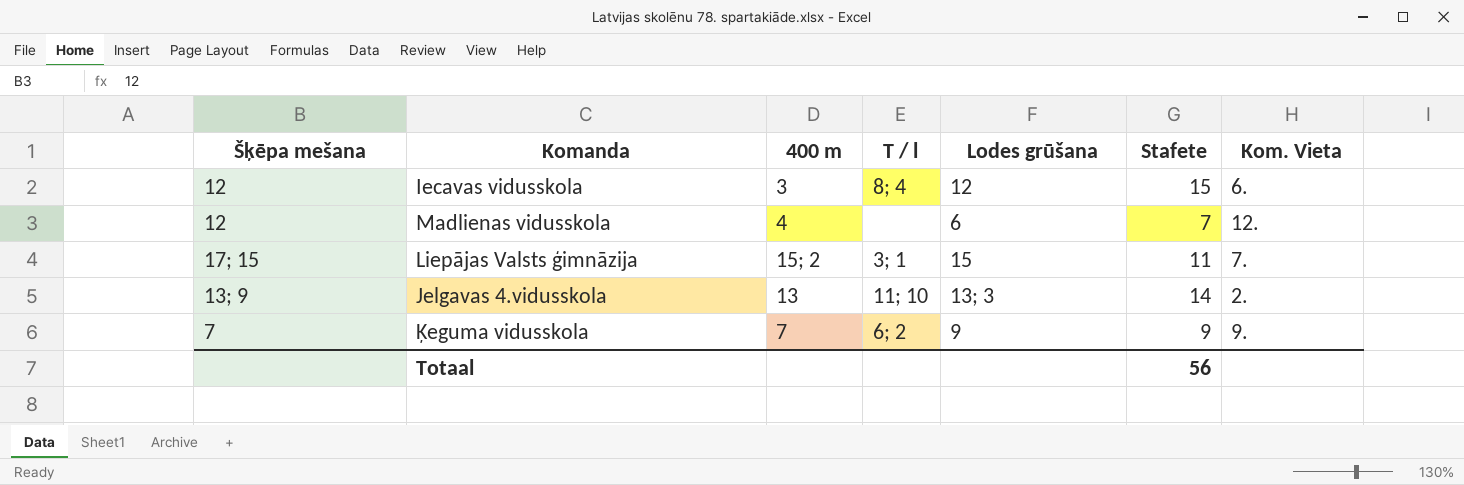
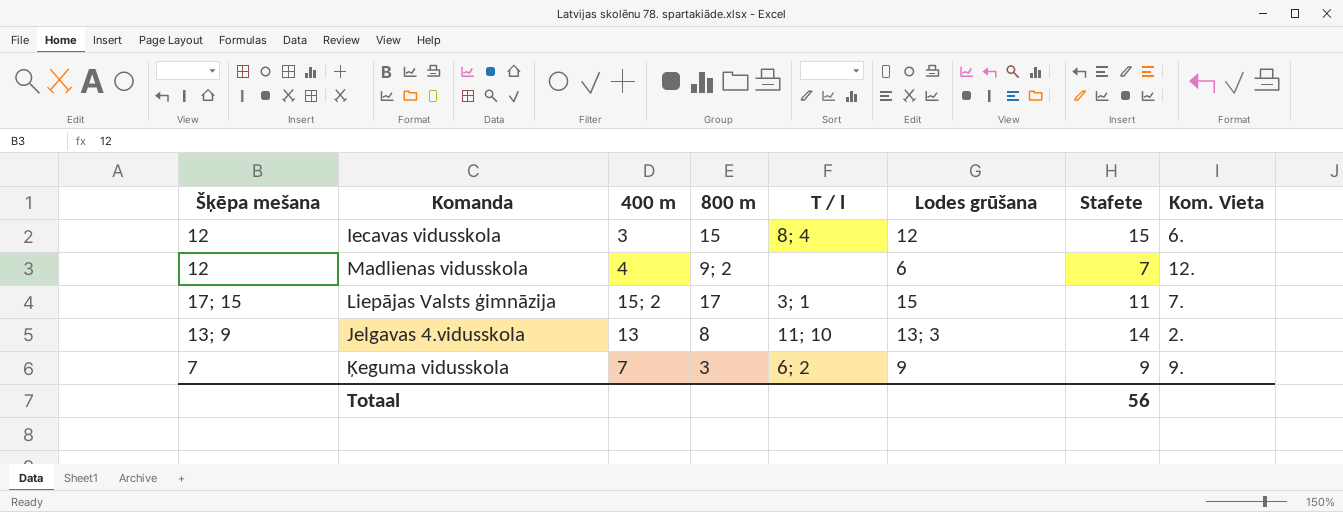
column 800 m | position: none -> 4

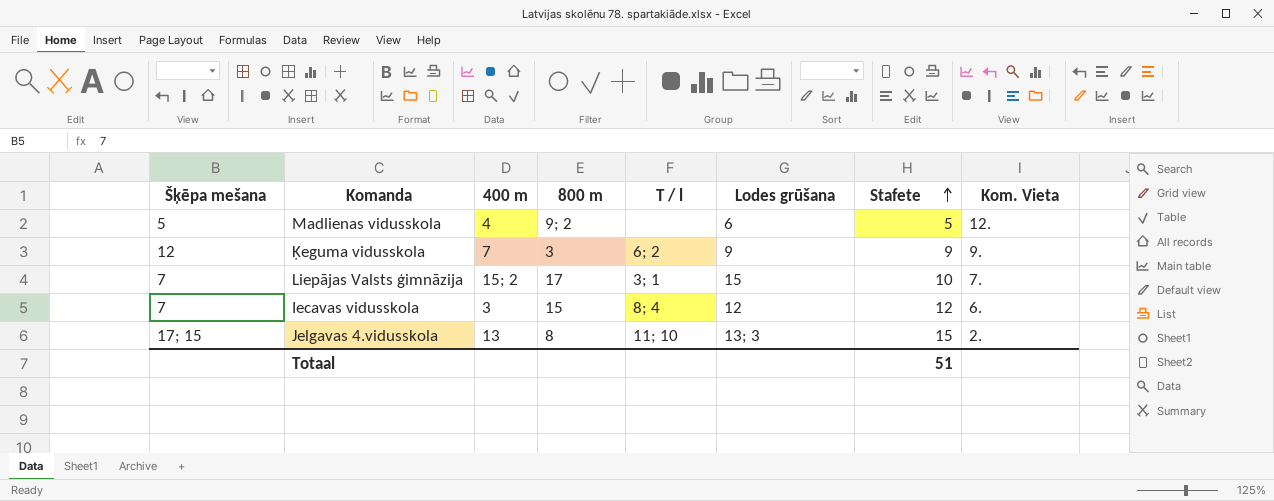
row order: none -> Stafete ascending
Madlienas vidusskola | Šķēpa mešana: 12 -> 5
Madlienas vidusskola | Stafete: 7 -> 5
Ķeguma vidusskola | Šķēpa mešana: 7 -> 12
Liepājas Valsts ģimnāzija | Šķēpa mešana: 17; 15 -> 7
Liepājas Valsts ģimnāzija | Stafete: 11 -> 10
Iecavas vidusskola | Šķēpa mešana: 12 -> 7
Iecavas vidusskola | Stafete: 15 -> 12
Jelgavas 4.vidusskola | Šķēpa mešana: 13; 9 -> 17; 15
Jelgavas 4.vidusskola | Stafete: 14 -> 15
Totaal | Stafete: 56 -> 51

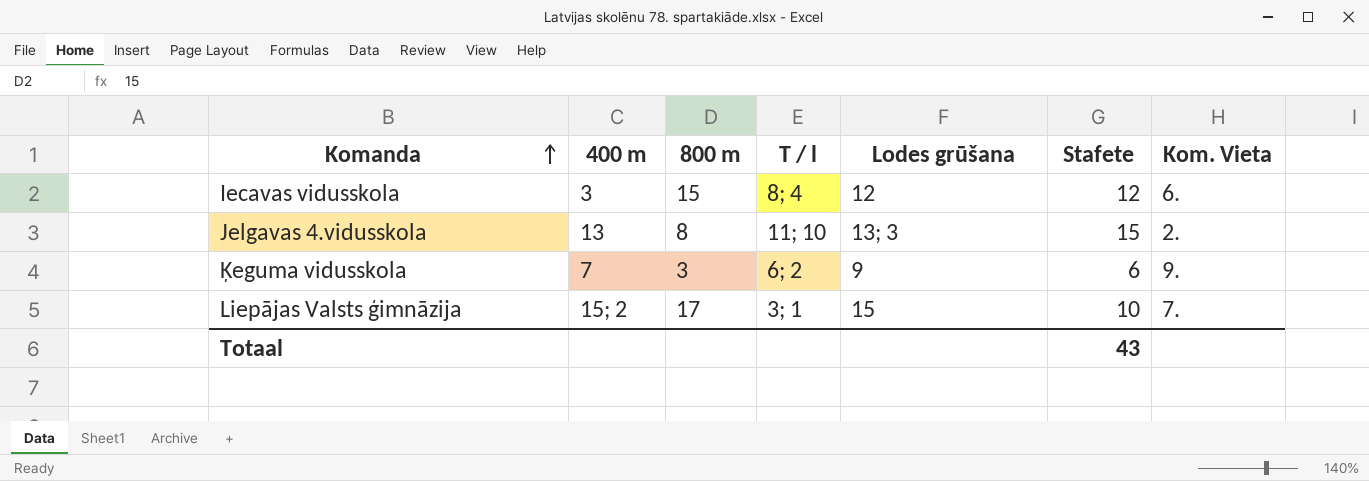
row order: Stafete ascending -> Komanda ascending
column Šķēpa mešana | position: 1 -> none
row Madlienas vidusskola: 5 | 4 | 9; 2 | none | 6 | 5 | 12. -> none
Ķeguma vidusskola | Stafete: 9 -> 6
Totaal | Stafete: 51 -> 43

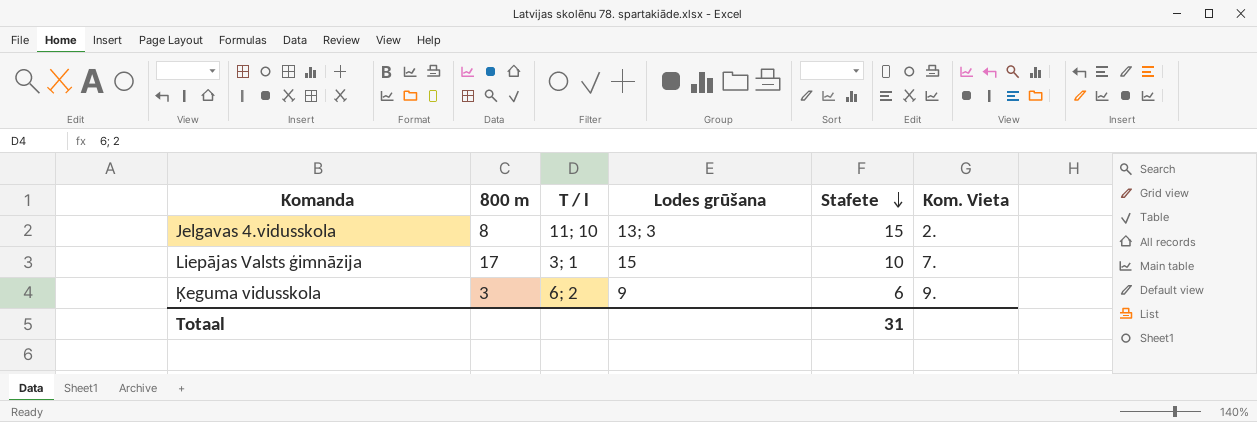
row order: Komanda ascending -> Stafete descending
column 400 m | position: 2 -> none
row Iecavas vidusskola: 3 | 15 | 8; 4 | 12 | 12 | 6. -> none
Totaal | Stafete: 43 -> 31

